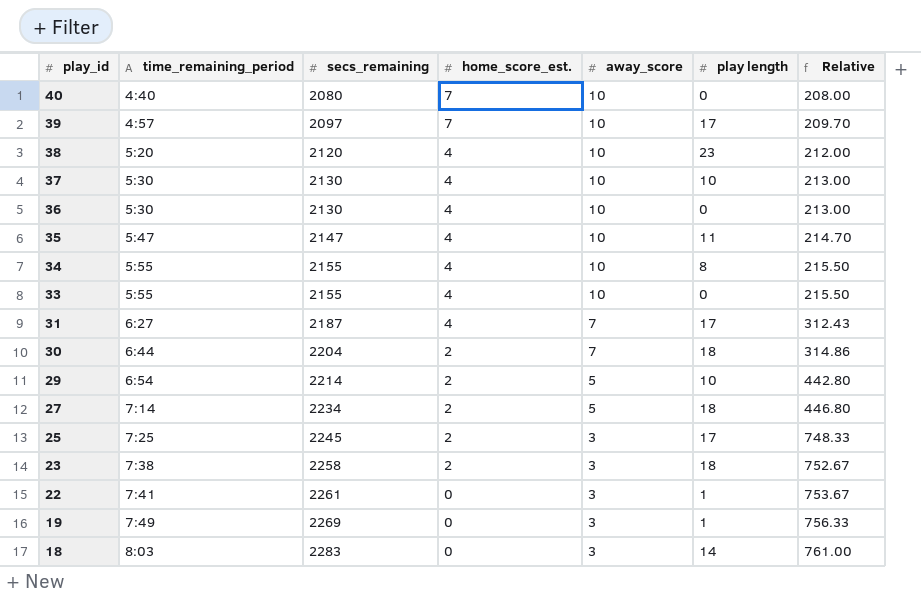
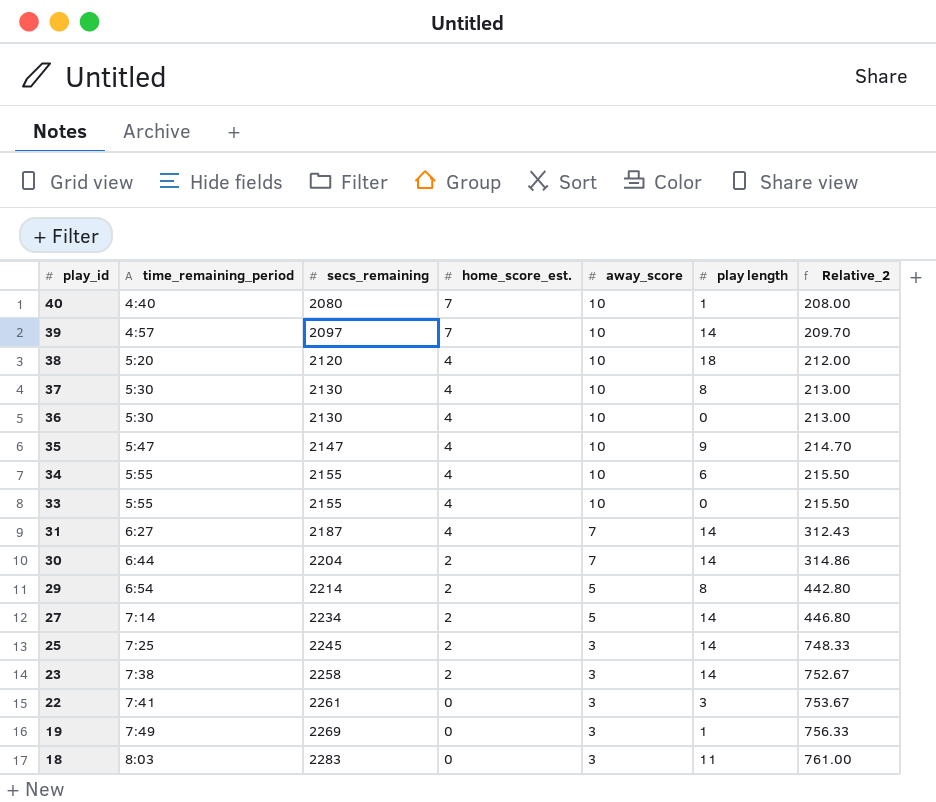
column name: Relative -> Relative_2
40 | play length: 0 -> 1
39 | play length: 17 -> 14
38 | play length: 23 -> 18
37 | play length: 10 -> 8
35 | play length: 11 -> 9
34 | play length: 8 -> 6
31 | play length: 17 -> 14
30 | play length: 18 -> 14
29 | play length: 10 -> 8
27 | play length: 18 -> 14
25 | play length: 17 -> 14
23 | play length: 18 -> 14
22 | play length: 1 -> 3
18 | play length: 14 -> 11

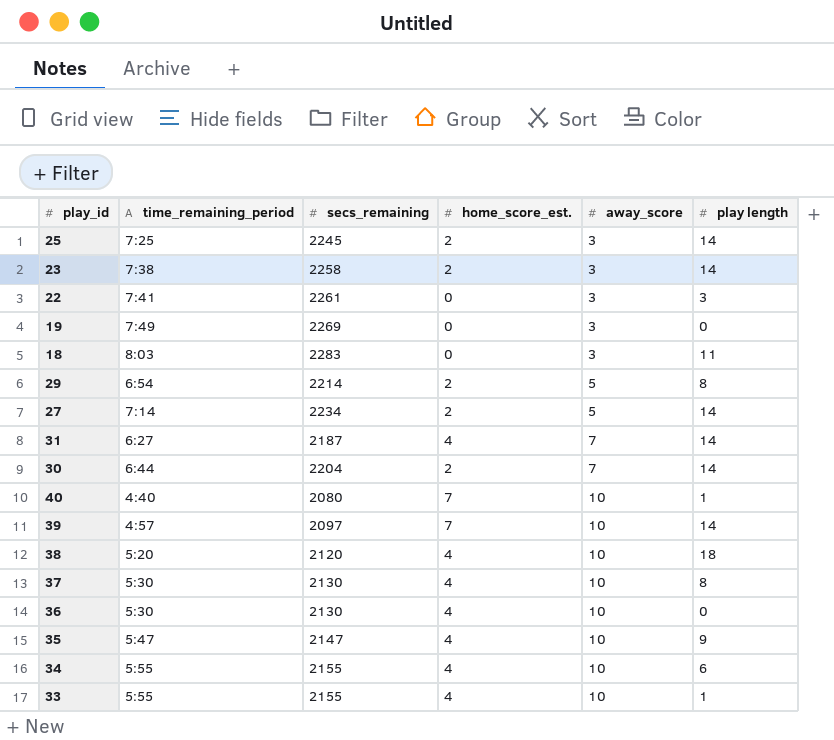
row order: play_id descending -> away_score ascending
column Relative_2 | formula: [secs_remaining] / [away_score] -> none
19 | play length: 1 -> 0
33 | play length: 0 -> 1

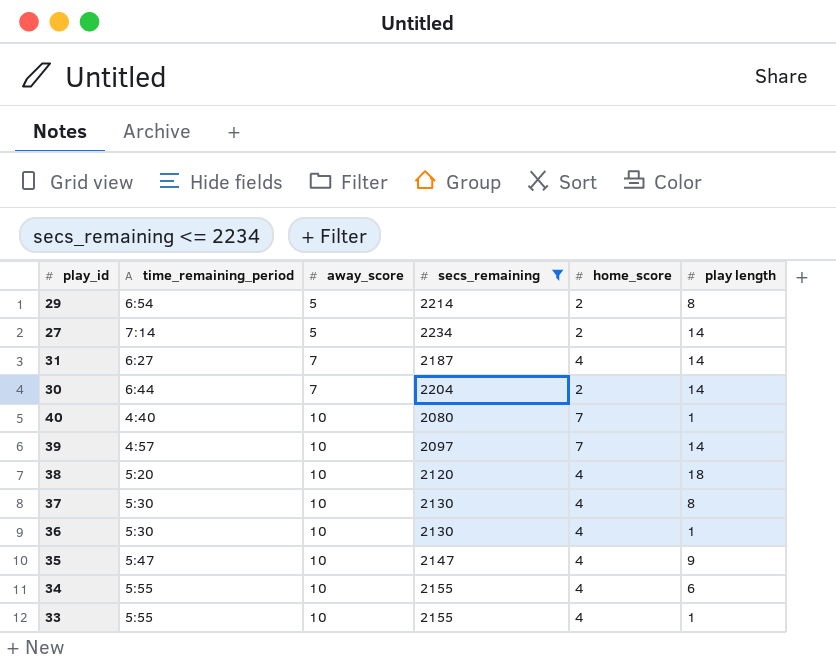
filter: none -> secs_remaining <= 2234
column away_score | position: 5 -> 3
column name: home_score_est. -> home_score
36 | play length: 0 -> 1

